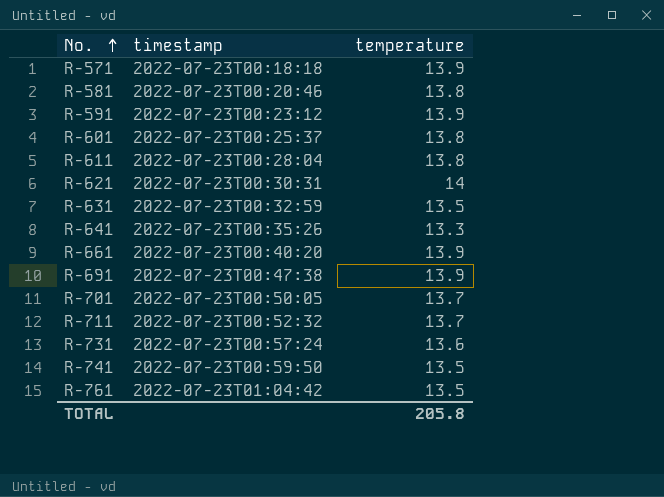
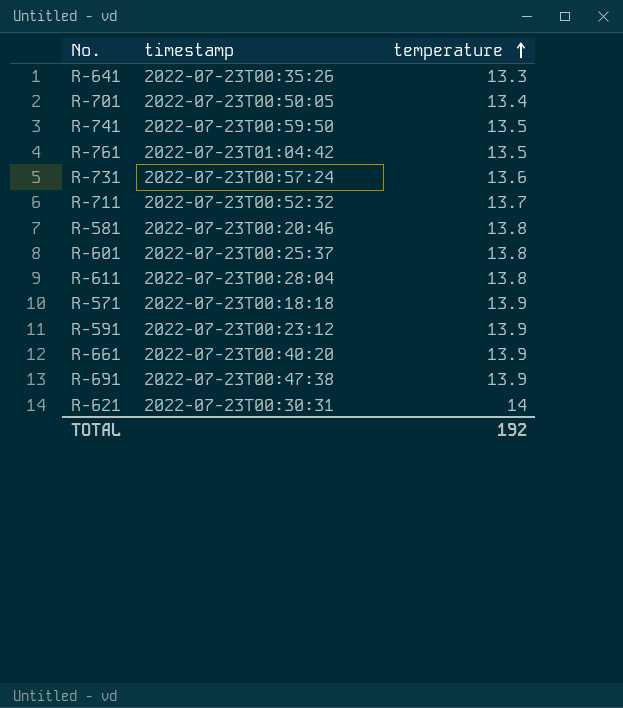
row order: No. ascending -> temperature ascending
row R-631: 2022-07-23T00:32:59 | 13.5 -> none
R-701 | temperature: 13.7 -> 13.4
TOTAL | temperature: 205.8 -> 192

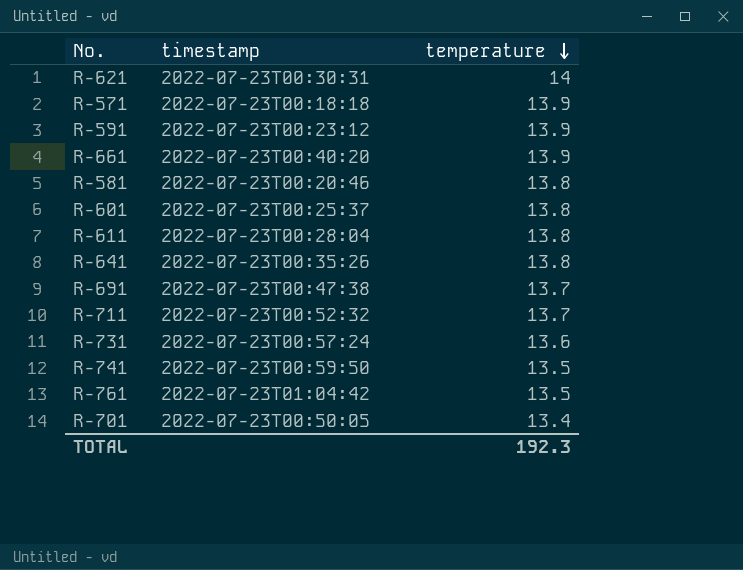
row order: temperature ascending -> temperature descending
R-641 | temperature: 13.3 -> 13.8
R-691 | temperature: 13.9 -> 13.7
TOTAL | temperature: 192 -> 192.3

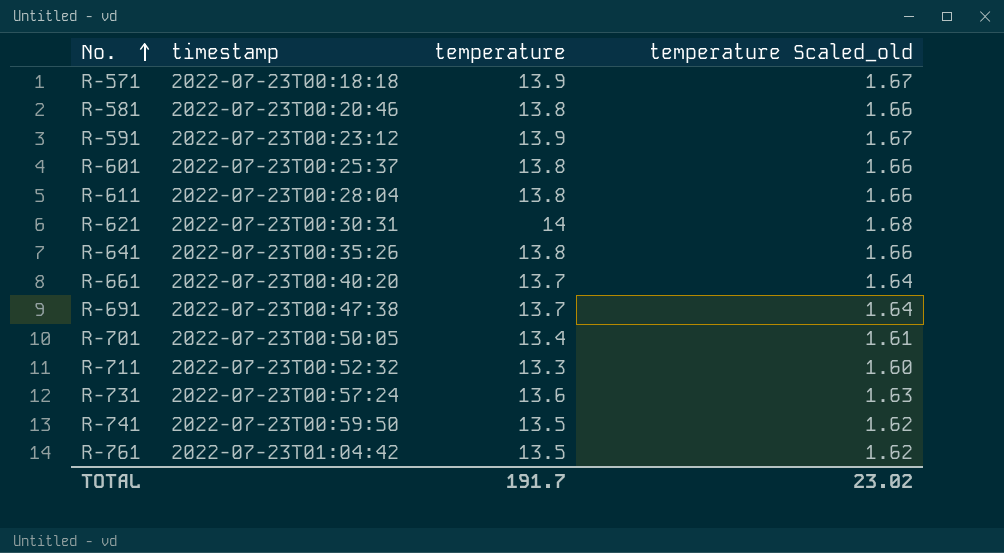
row order: temperature descending -> No. ascending
column temperature Scaled_old | formula: none -> [temperature] * 0.12
R-661 | temperature: 13.9 -> 13.7
R-711 | temperature: 13.7 -> 13.3
TOTAL | temperature: 192.3 -> 191.7

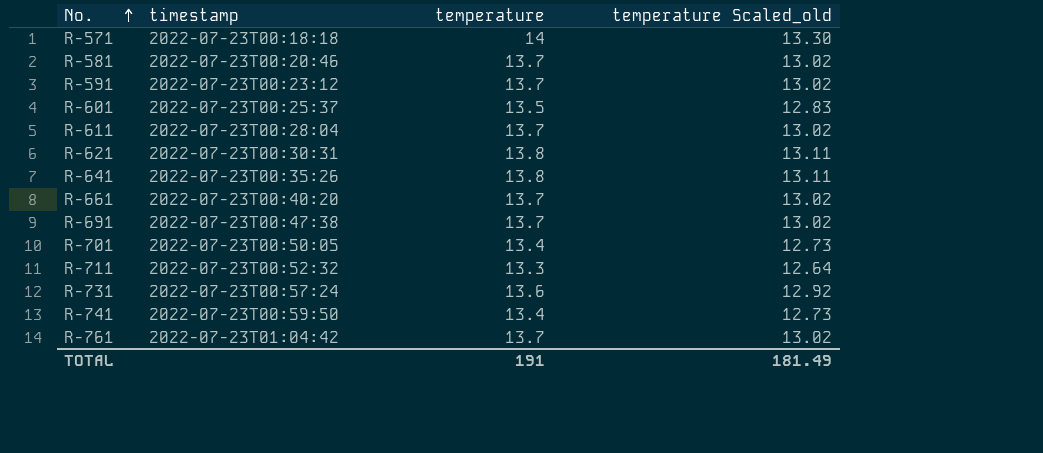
column temperature Scaled_old | formula: [temperature] * 0.12 -> [temperature] * 0.95
R-571 | temperature: 13.9 -> 14
R-581 | temperature: 13.8 -> 13.7
R-591 | temperature: 13.9 -> 13.7
R-601 | temperature: 13.8 -> 13.5
R-611 | temperature: 13.8 -> 13.7
R-621 | temperature: 14 -> 13.8
R-741 | temperature: 13.5 -> 13.4
R-761 | temperature: 13.5 -> 13.7
TOTAL | temperature: 191.7 -> 191
TOTAL | temperature Scaled_old: 23.02 -> 181.49

